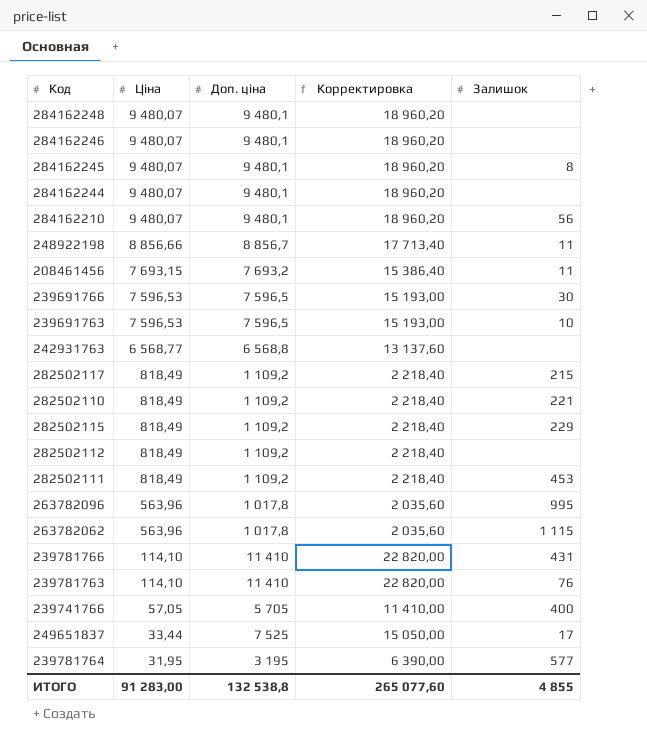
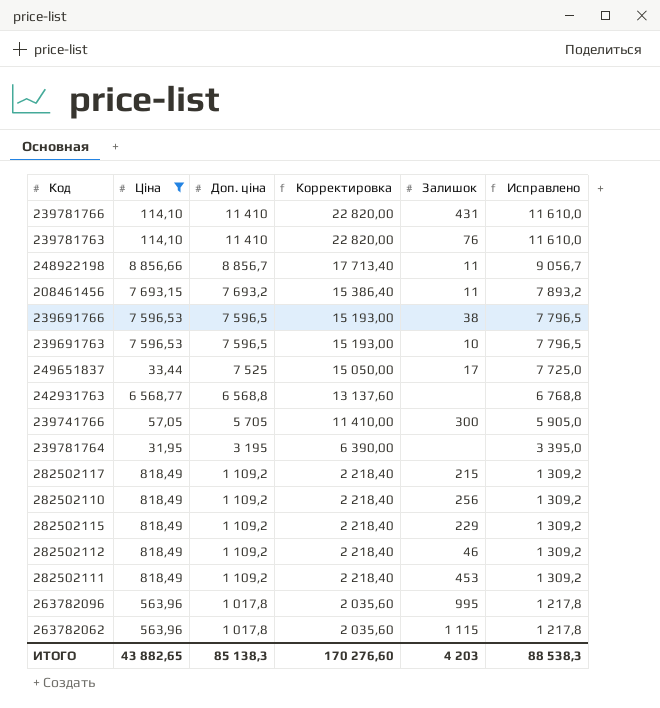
filter: none -> Ціна != 9 480,07
row order: Ціна descending -> Доп. ціна descending
column Исправлено | formula: none -> [Доп. ціна] + 200
239691766 | Залишок: 30 -> 38
239741766 | Залишок: 400 -> 300
239781764 | Залишок: 577 -> none
282502110 | Залишок: 221 -> 256
282502112 | Залишок: none -> 46
ИТОГО | Ціна: 91 283,00 -> 43 882,65
ИТОГО | Доп. ціна: 132 538,8 -> 85 138,3
ИТОГО | Корректировка: 265 077,60 -> 170 276,60
ИТОГО | Залишок: 4 855 -> 4 203

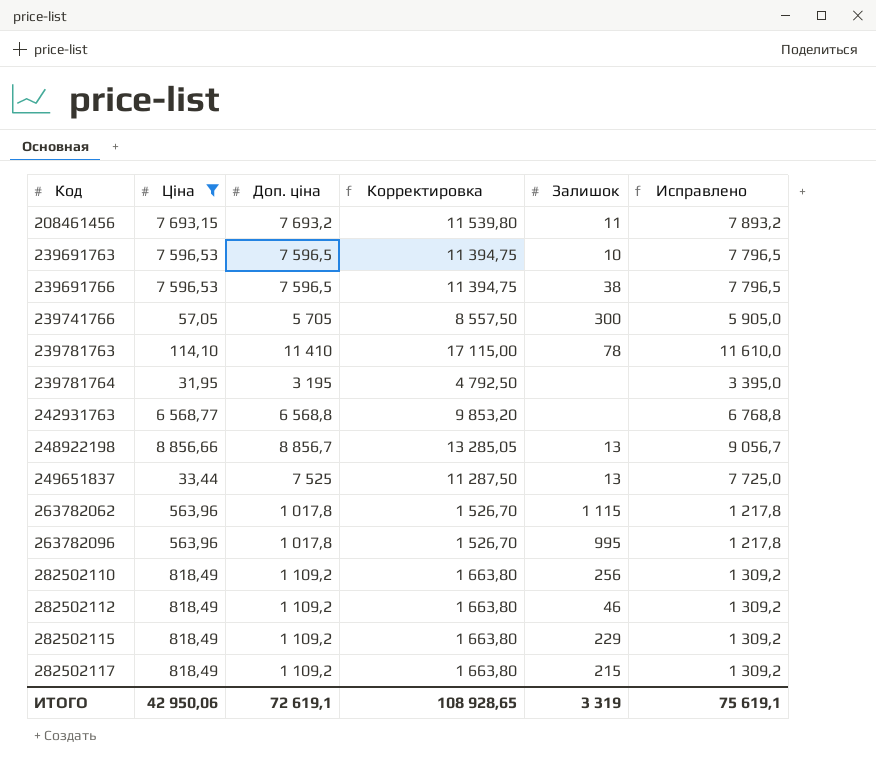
row order: Доп. ціна descending -> Код ascending
column Корректировка | formula: [Доп. ціна] * 2 -> [Доп. ціна] * 1,5
row 239781766: 114,10 | 11 410 | 22 820,00 | 431 | 11 610,0 -> none
row 282502111: 818,49 | 1 109,2 | 2 218,40 | 453 | 1 309,2 -> none
239781763 | Залишок: 76 -> 78
248922198 | Залишок: 11 -> 13
249651837 | Залишок: 17 -> 13
ИТОГО | Ціна: 43 882,65 -> 42 950,06
ИТОГО | Доп. ціна: 85 138,3 -> 72 619,1
ИТОГО | Корректировка: 170 276,60 -> 108 928,65
ИТОГО | Залишок: 4 203 -> 3 319
ИТОГО | Исправлено: 88 538,3 -> 75 619,1

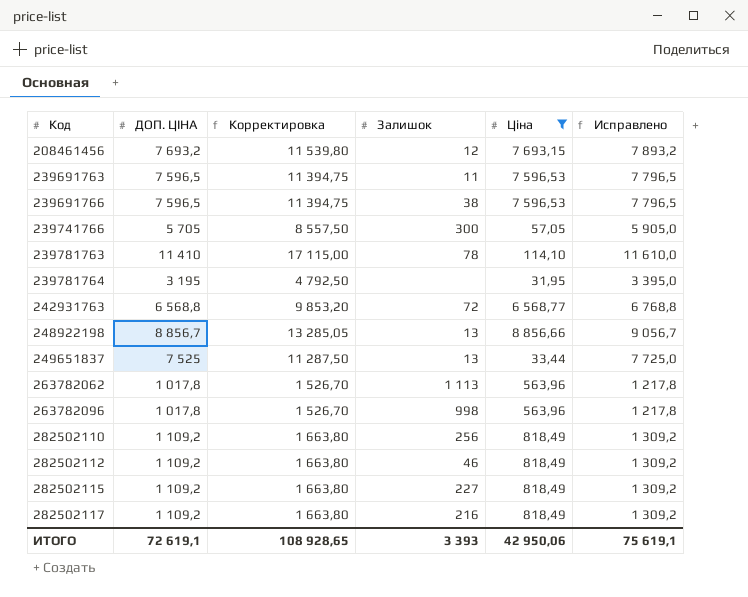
column name: Доп. ціна -> ДОП. ЦІНА
column Ціна | position: 2 -> 5
208461456 | Залишок: 11 -> 12
239691763 | Залишок: 10 -> 11
242931763 | Залишок: none -> 72
263782062 | Залишок: 1 115 -> 1 113
263782096 | Залишок: 995 -> 998
282502115 | Залишок: 229 -> 227
282502117 | Залишок: 215 -> 216
ИТОГО | Залишок: 3 319 -> 3 393

